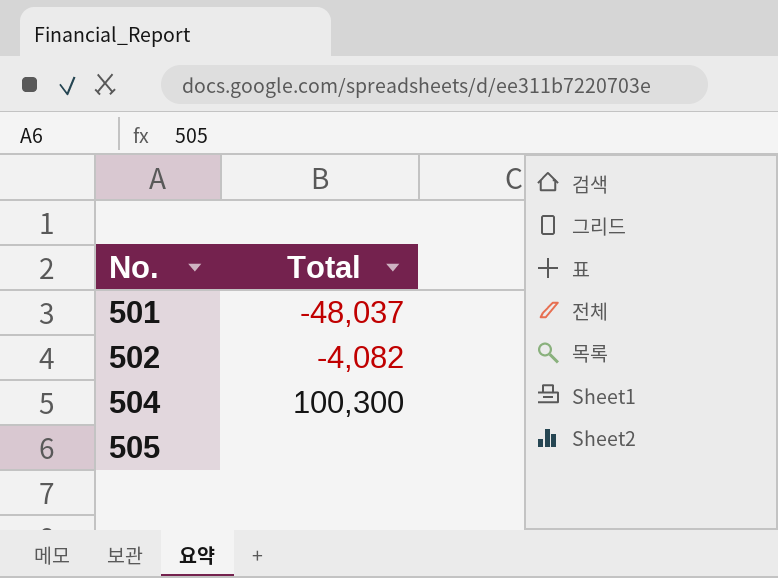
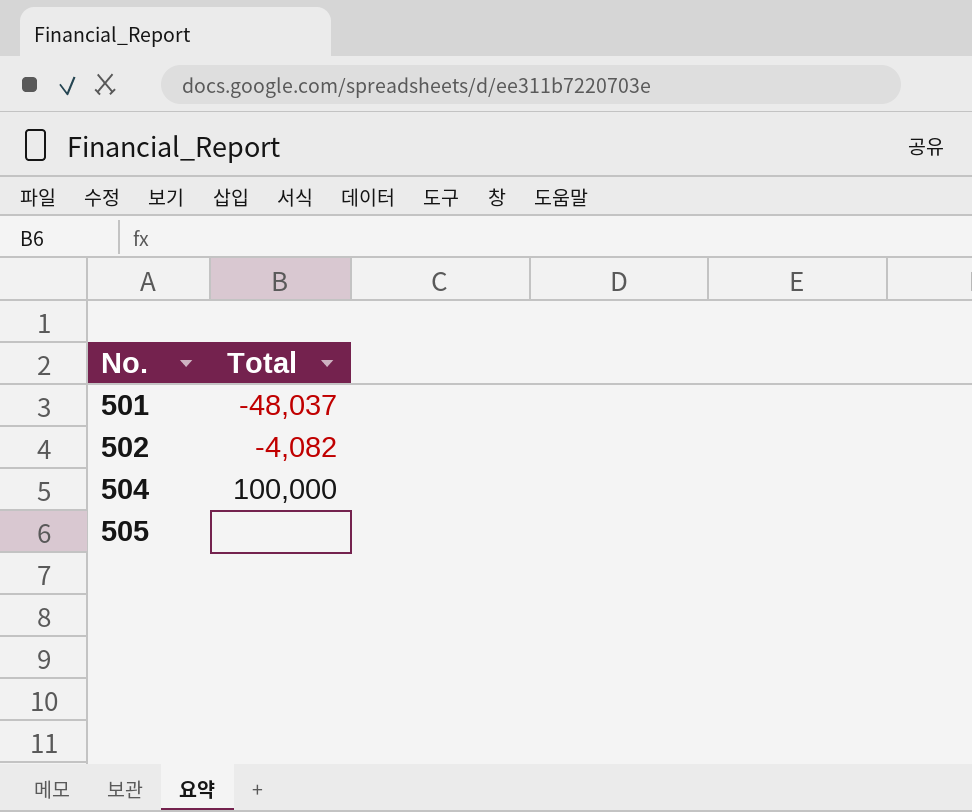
504 | Total: 100,300 -> 100,000

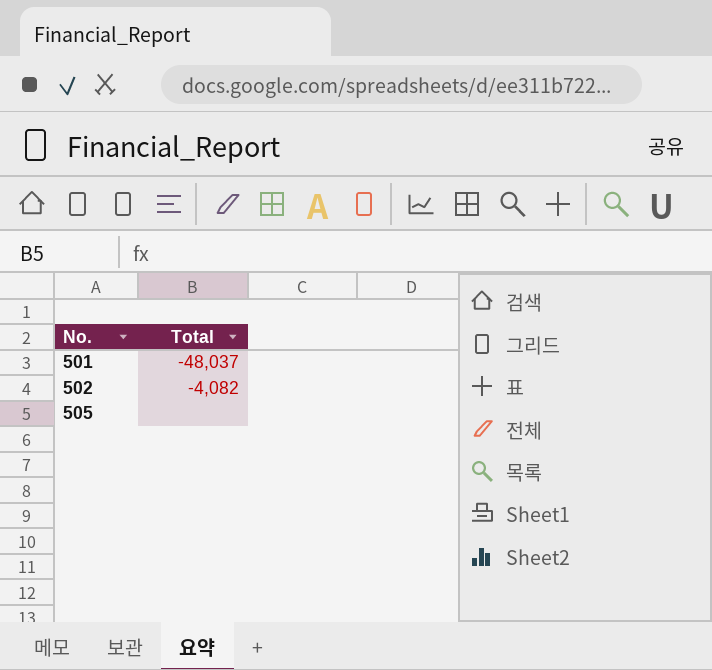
row 504: 100,000 -> none

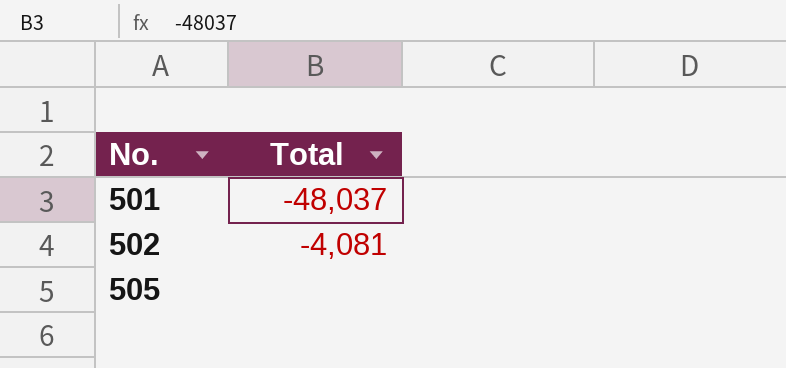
502 | Total: -4,082 -> -4,081

